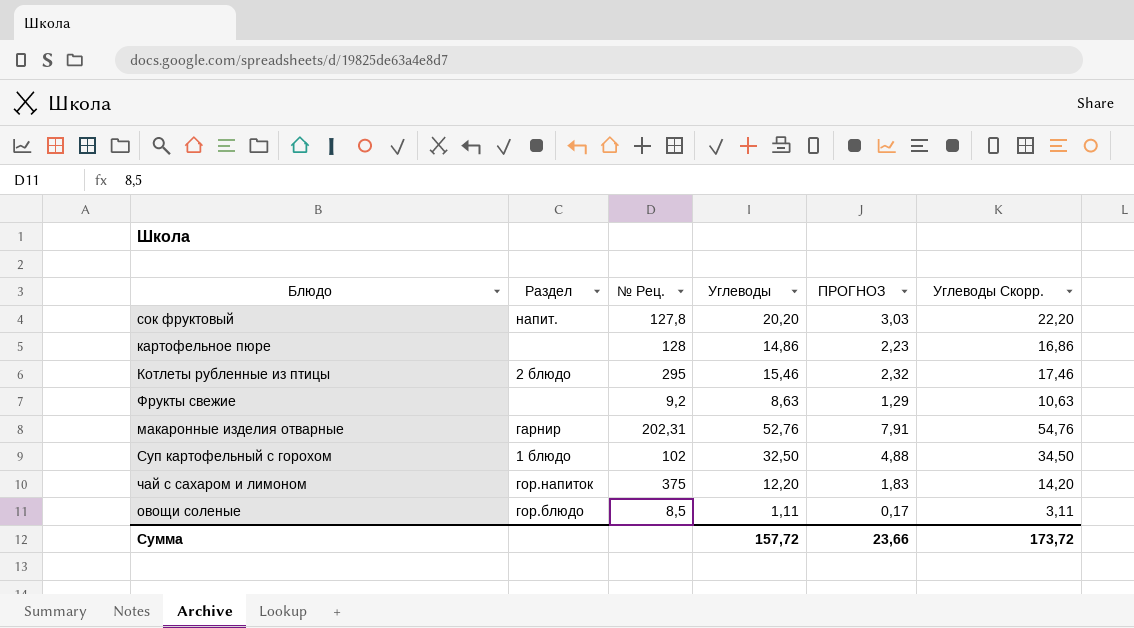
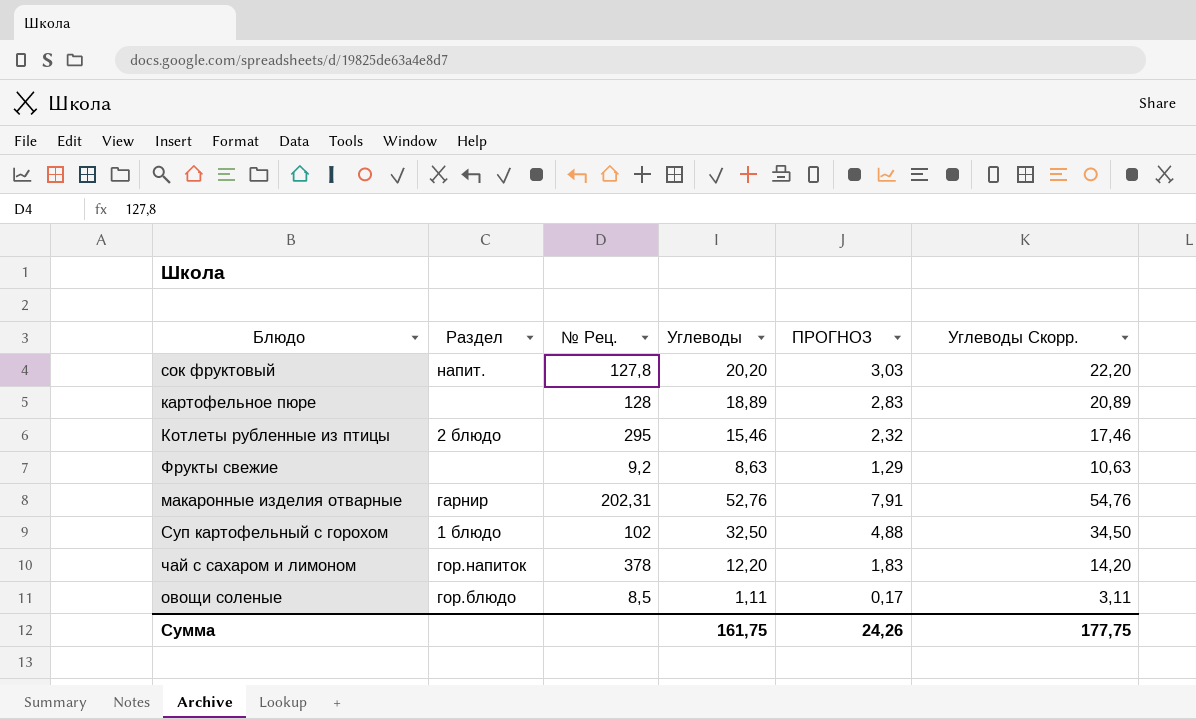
картофельное пюре | Углеводы: 14,86 -> 18,89
картофельное пюре | ПРОГНОЗ: 2,23 -> 2,83
картофельное пюре | Углеводы Скорр.: 16,86 -> 20,89
чай с сахаром и лимоном | № Рец.: 375 -> 378
Сумма | Углеводы: 157,72 -> 161,75
Сумма | ПРОГНОЗ: 23,66 -> 24,26
Сумма | Углеводы Скорр.: 173,72 -> 177,75

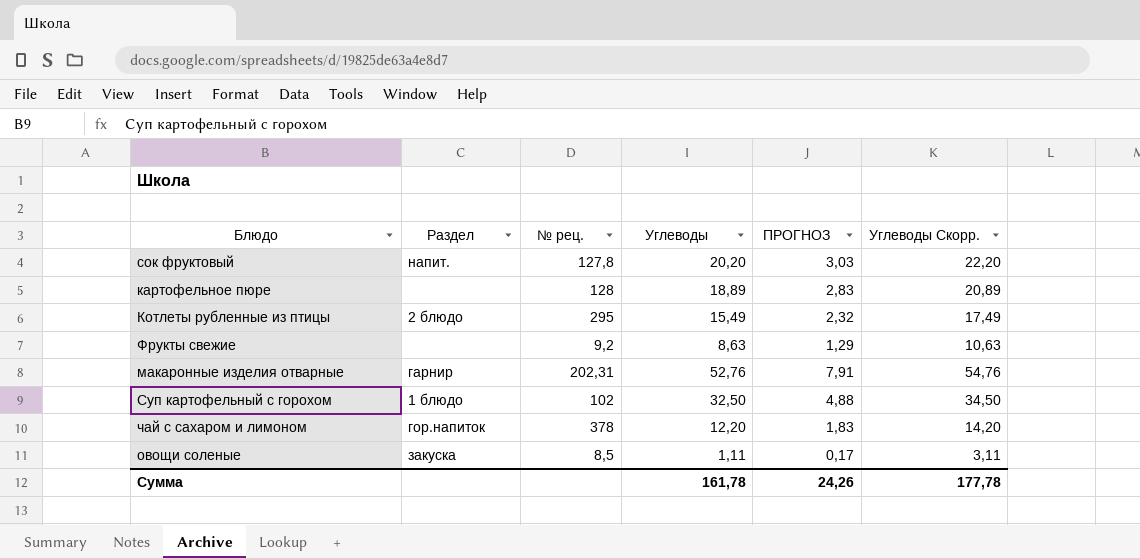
column name: № Рец. -> № рец.
Котлеты рубленные из птицы | Углеводы: 15,46 -> 15,49
Котлеты рубленные из птицы | Углеводы Скорр.: 17,46 -> 17,49
овощи соленые | Раздел: гор.блюдо -> закуска
Сумма | Углеводы: 161,75 -> 161,78
Сумма | Углеводы Скорр.: 177,75 -> 177,78

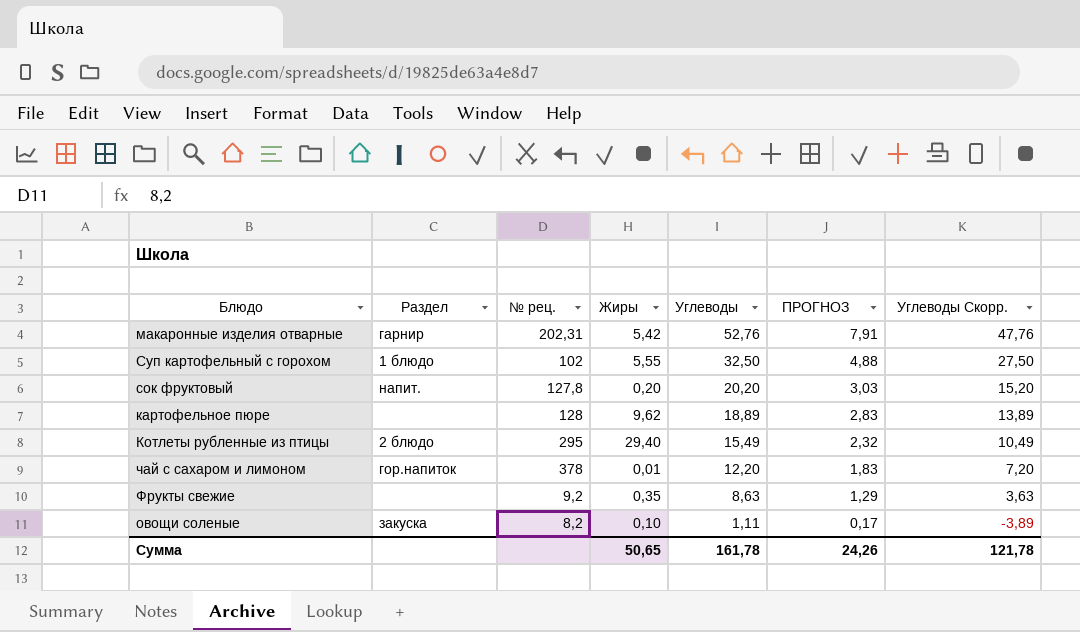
row order: none -> Углеводы descending
column Жиры | position: none -> 4
column Углеводы Скорр. | formula: [Углеводы] + 2 -> [Углеводы] - 5
овощи соленые | № рец.: 8,5 -> 8,2
Сумма | Углеводы Скорр.: 177,78 -> 121,78

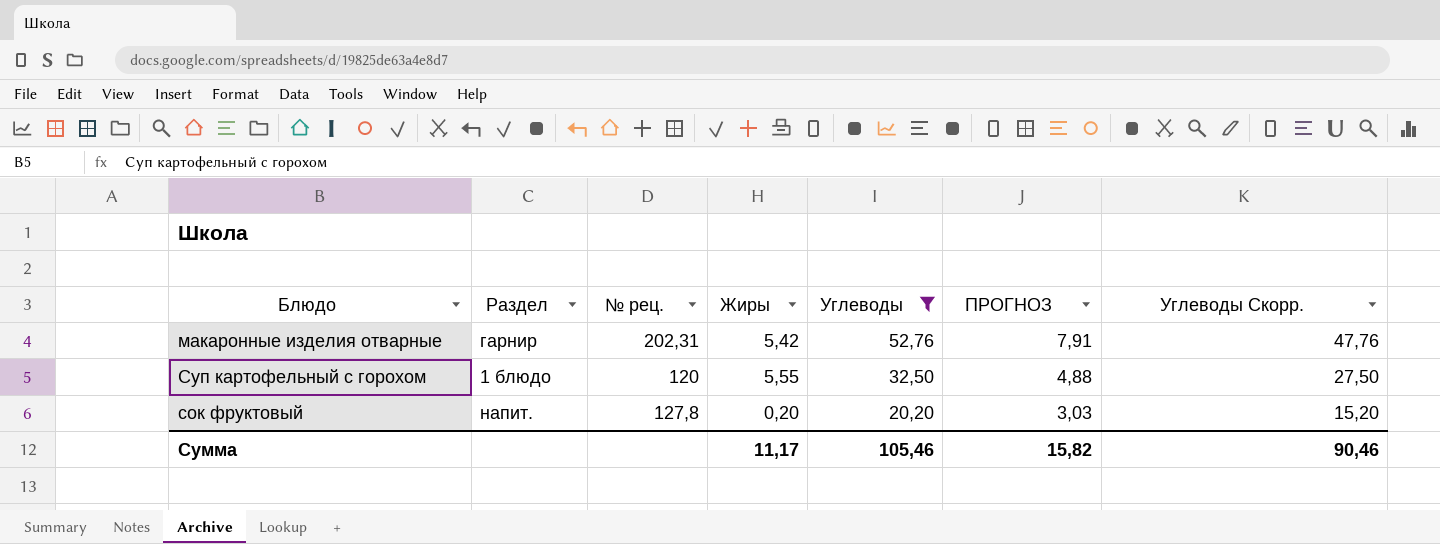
filter: none -> Углеводы >= 20,20
Суп картофельный с горохом | № рец.: 102 -> 120
Сумма | Жиры: 50,65 -> 11,17
Сумма | Углеводы: 161,78 -> 105,46
Сумма | ПРОГНОЗ: 24,26 -> 15,82
Сумма | Углеводы Скорр.: 121,78 -> 90,46

